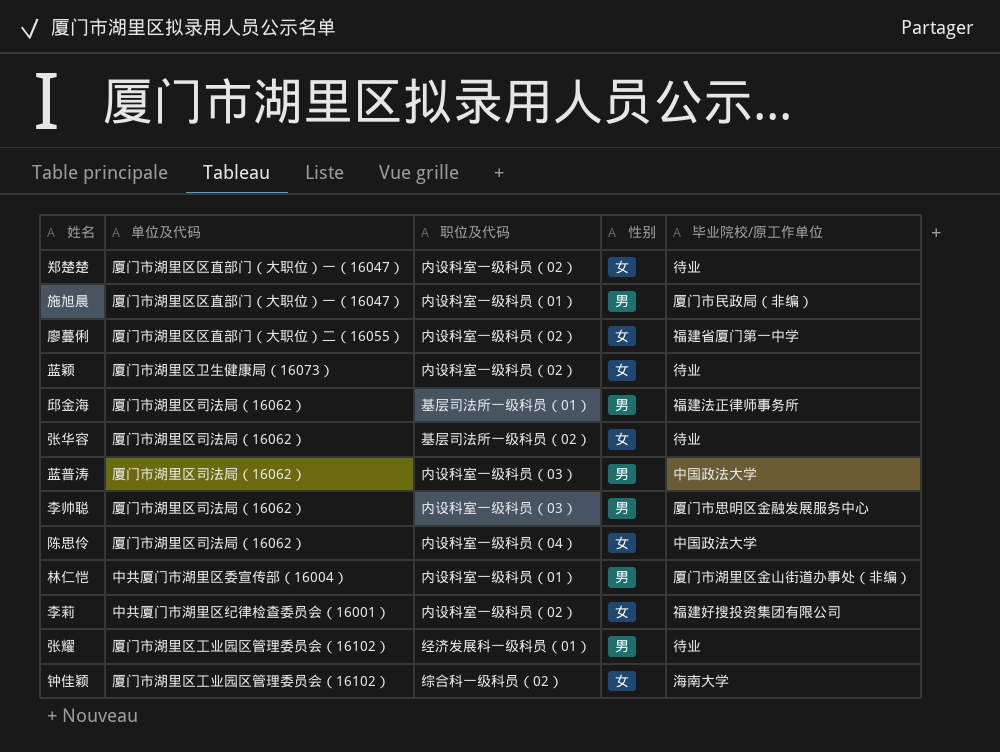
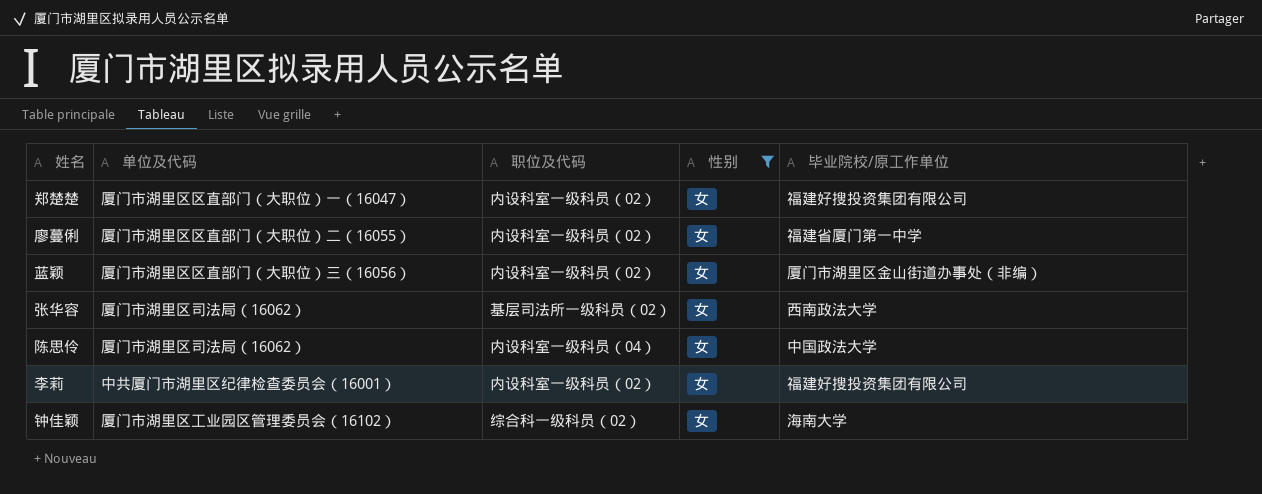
filter: none -> 性别 = 女
郑楚楚 | 毕业院校/原工作单位: 待业 -> 福建好搜投资集团有限公司
蓝颖 | 单位及代码: 厦门市湖里区卫生健康局（16073） -> 厦门市湖里区区直部门（大职位）三（16056）
蓝颖 | 毕业院校/原工作单位: 待业 -> 厦门市湖里区金山街道办事处（非编）
张华容 | 毕业院校/原工作单位: 待业 -> 西南政法大学

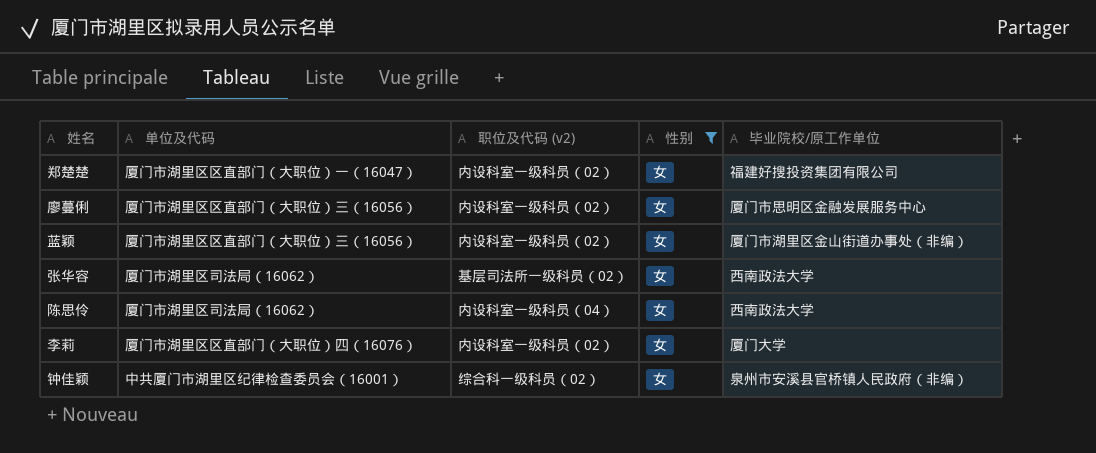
column name: 职位及代码 -> 职位及代码 (v2)
廖蔓俐 | 单位及代码: 厦门市湖里区区直部门（大职位）二（16055） -> 厦门市湖里区区直部门（大职位）三（16056）
廖蔓俐 | 毕业院校/原工作单位: 福建省厦门第一中学 -> 厦门市思明区金融发展服务中心
陈思伶 | 毕业院校/原工作单位: 中国政法大学 -> 西南政法大学
李莉 | 单位及代码: 中共厦门市湖里区纪律检查委员会（16001） -> 厦门市湖里区区直部门（大职位）四（16076）
李莉 | 毕业院校/原工作单位: 福建好搜投资集团有限公司 -> 厦门大学
钟佳颖 | 单位及代码: 厦门市湖里区工业园区管理委员会（16102） -> 中共厦门市湖里区纪律检查委员会（16001）
钟佳颖 | 毕业院校/原工作单位: 海南大学 -> 泉州市安溪县官桥镇人民政府（非编）

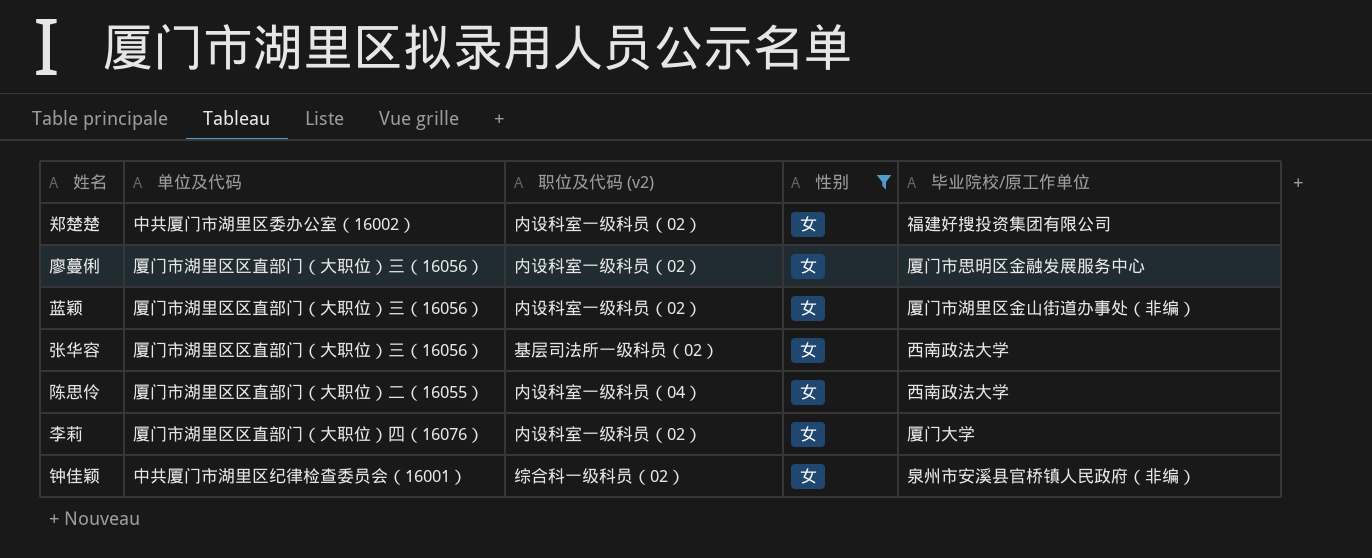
郑楚楚 | 单位及代码: 厦门市湖里区区直部门（大职位）一（16047） -> 中共厦门市湖里区委办公室（16002）
张华容 | 单位及代码: 厦门市湖里区司法局（16062） -> 厦门市湖里区区直部门（大职位）三（16056）
陈思伶 | 单位及代码: 厦门市湖里区司法局（16062） -> 厦门市湖里区区直部门（大职位）二（16055）

